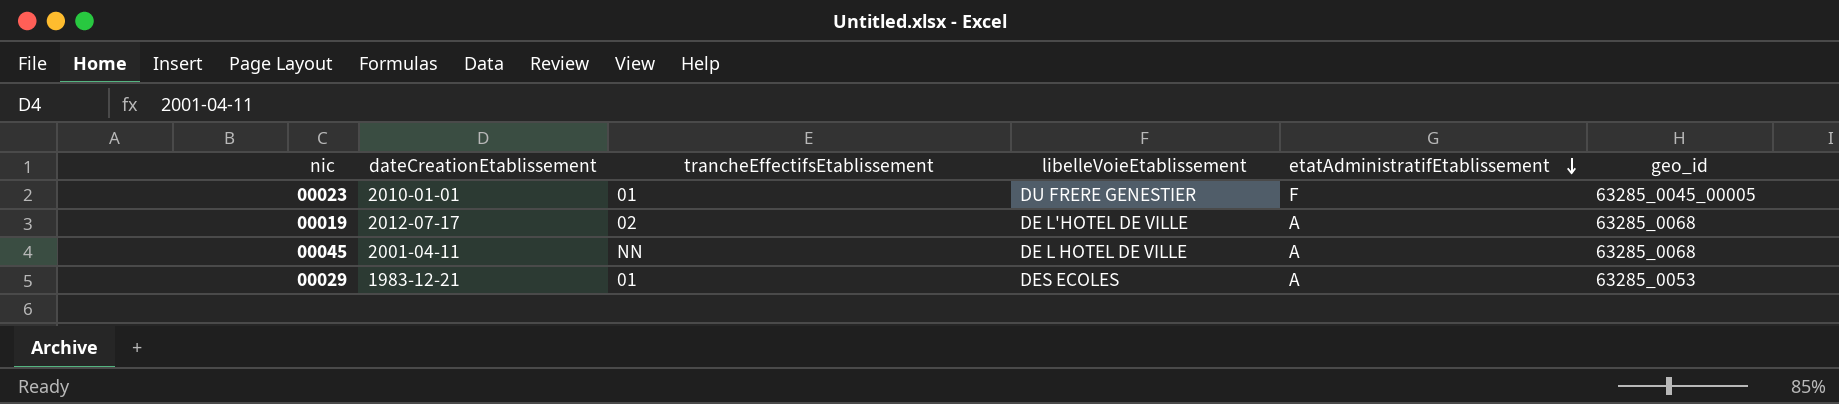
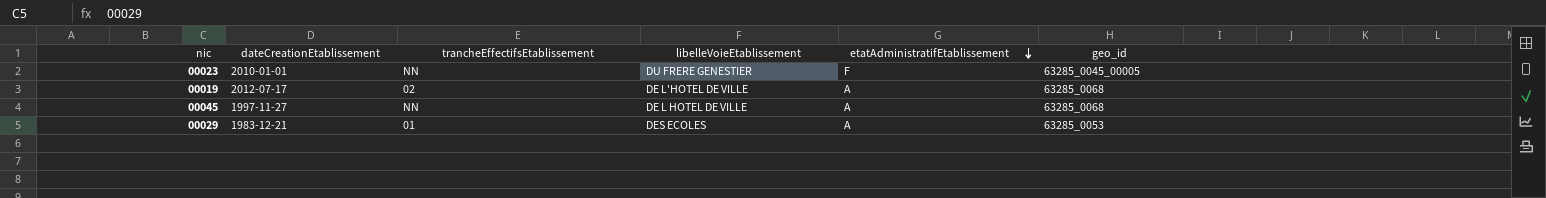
00023 | trancheEffectifsEtablissement: 01 -> NN
00045 | dateCreationEtablissement: 2001-04-11 -> 1997-11-27

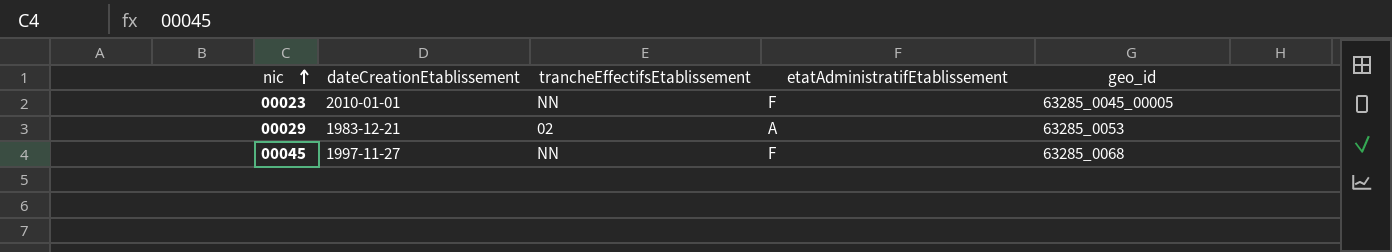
row order: etatAdministratifEtablissement descending -> nic ascending
column libelleVoieEtablissement | position: 4 -> none
row 00019: 2012-07-17 | 02 | DE L'HOTEL DE VILLE | A | 63285_0068 -> none
00029 | trancheEffectifsEtablissement: 01 -> 02
00045 | etatAdministratifEtablissement: A -> F

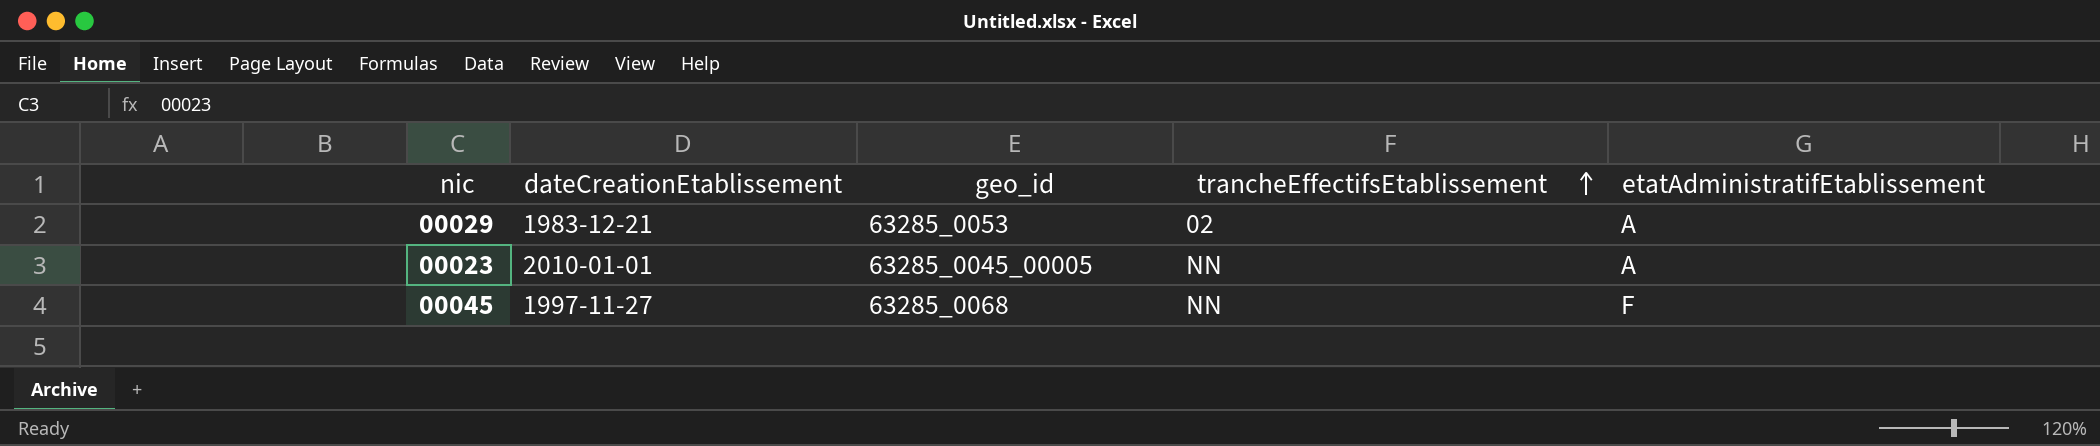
row order: nic ascending -> trancheEffectifsEtablissement ascending
column geo_id | position: 5 -> 3
00023 | etatAdministratifEtablissement: F -> A

